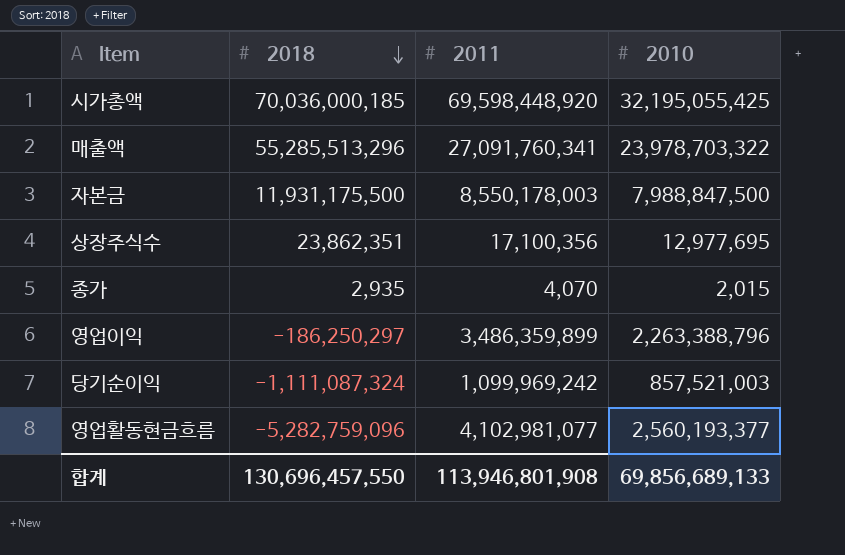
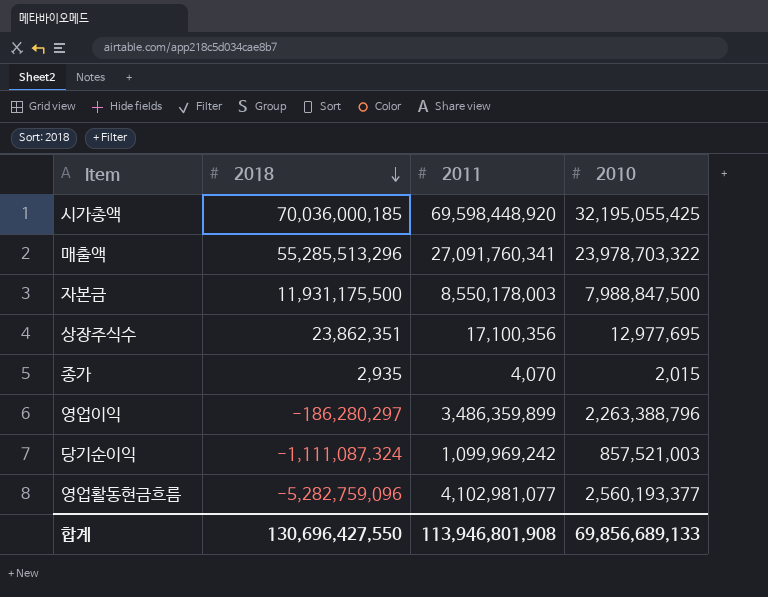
영업이익 | 2018: -186,250,297 -> -186,280,297
합계 | 2018: 130,696,457,550 -> 130,696,427,550

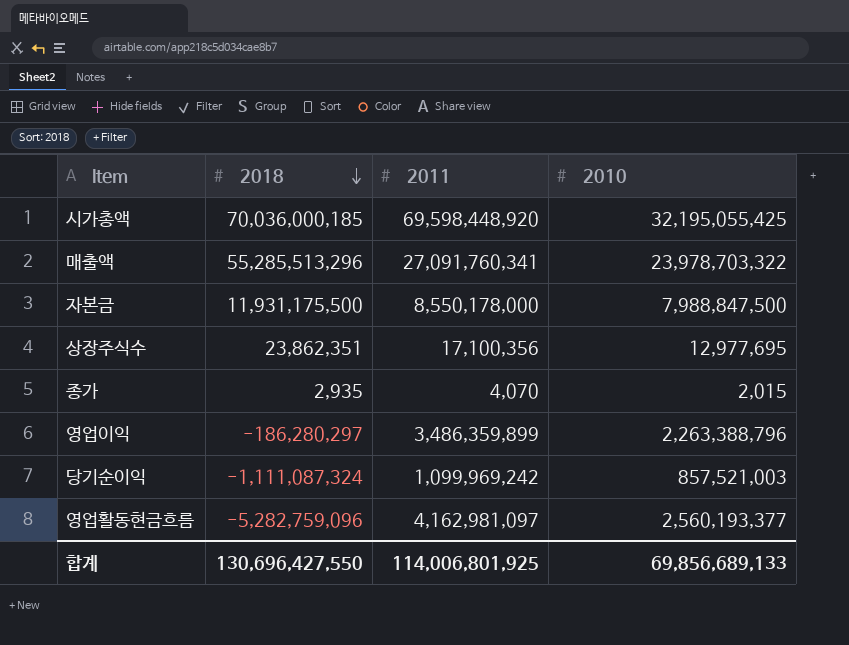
자본금 | 2011: 8,550,178,003 -> 8,550,178,000
영업활동현금흐름 | 2011: 4,102,981,077 -> 4,162,981,097
합계 | 2011: 113,946,801,908 -> 114,006,801,925

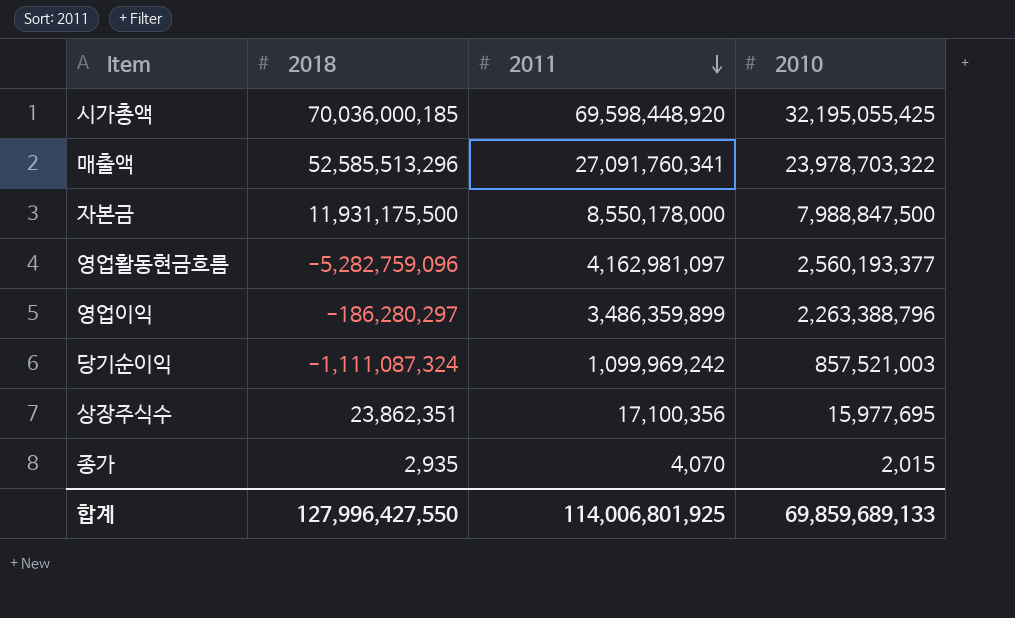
row order: 2018 descending -> 2011 descending
매출액 | 2018: 55,285,513,296 -> 52,585,513,296
상장주식수 | 2010: 12,977,695 -> 15,977,695
합계 | 2018: 130,696,427,550 -> 127,996,427,550
합계 | 2010: 69,856,689,133 -> 69,859,689,133

